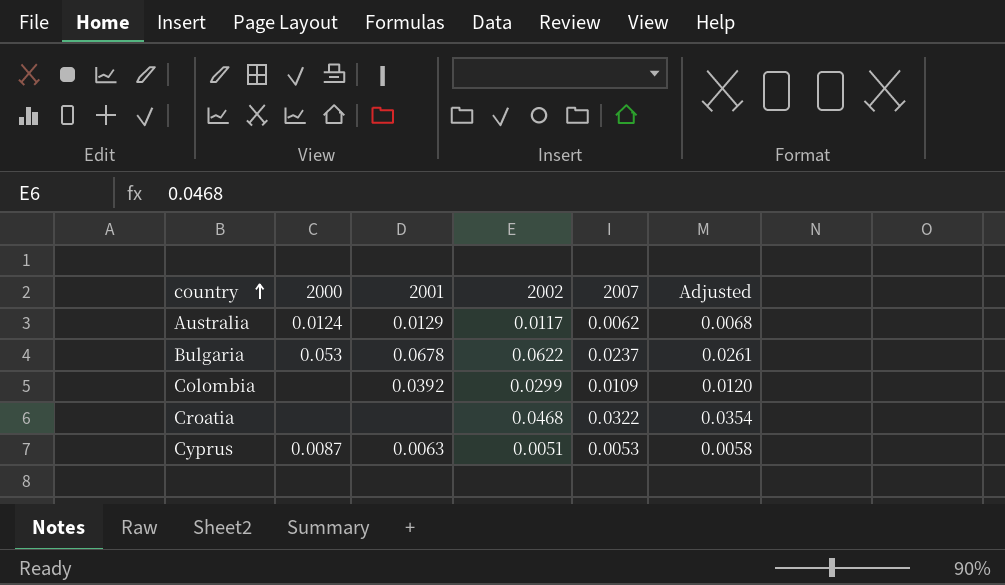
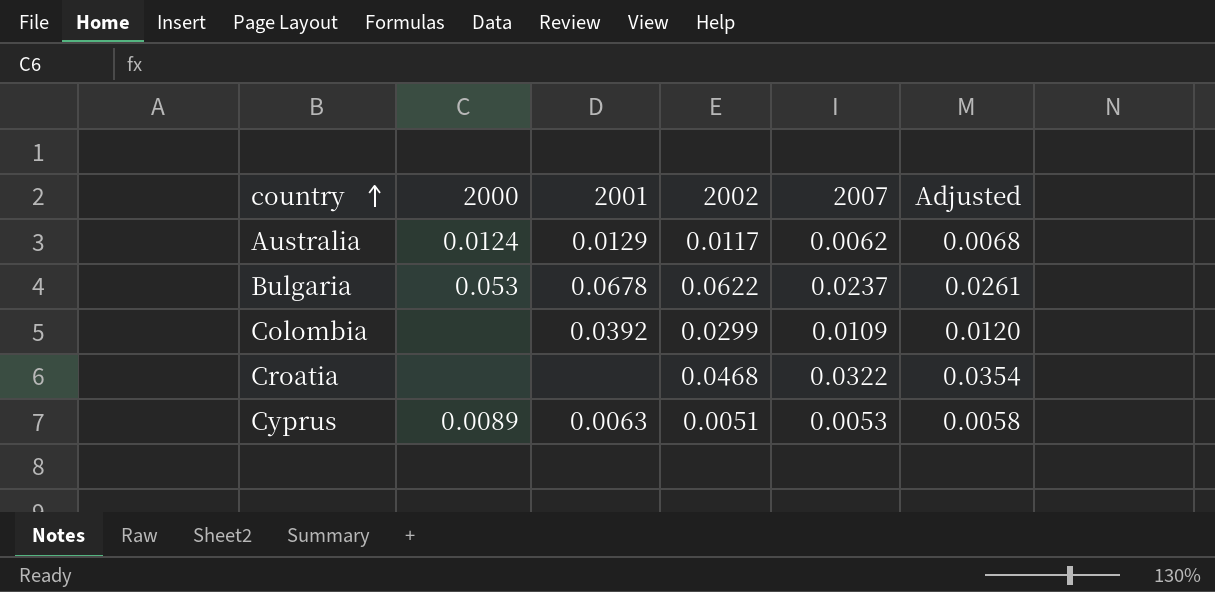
Cyprus | 2000: 0.0087 -> 0.0089

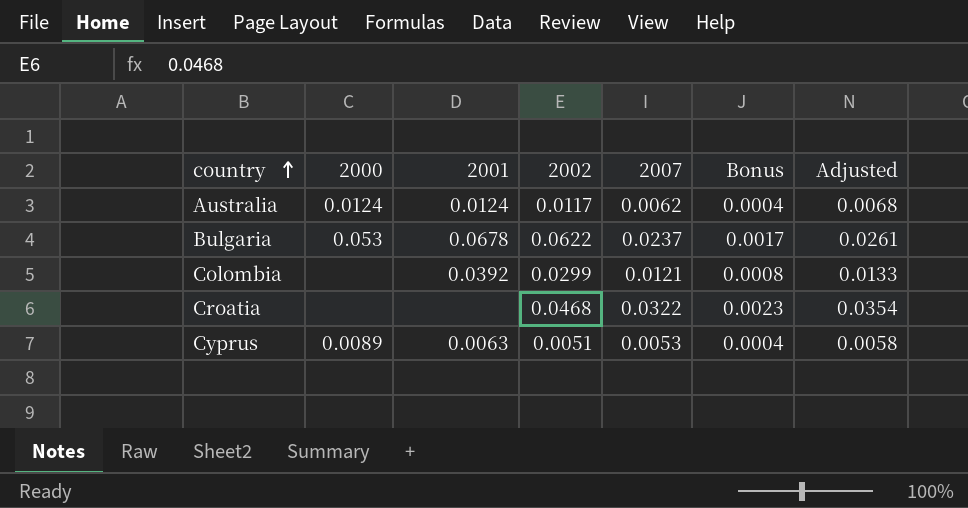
column Bonus | formula: none -> [2007] * 0.07
Australia | 2001: 0.0129 -> 0.0124
Colombia | 2007: 0.0109 -> 0.0121
Colombia | Adjusted: 0.0120 -> 0.0133

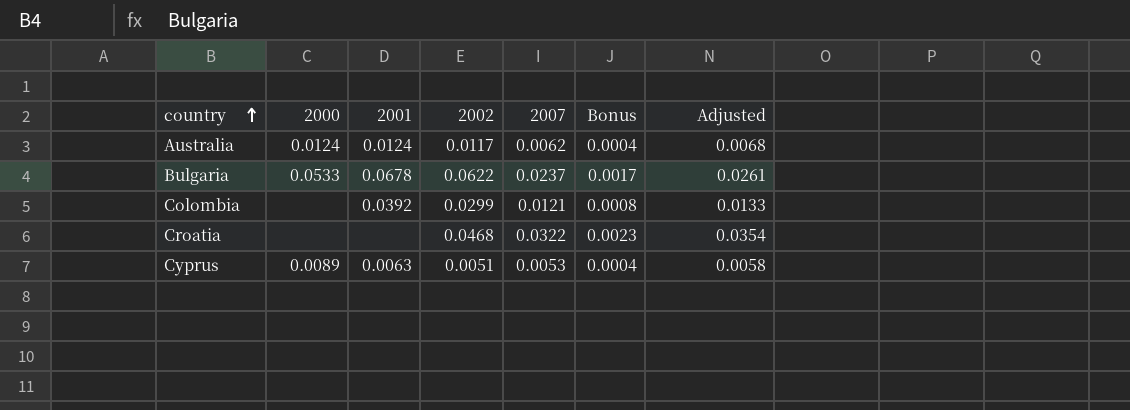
Bulgaria | 2000: 0.053 -> 0.0533

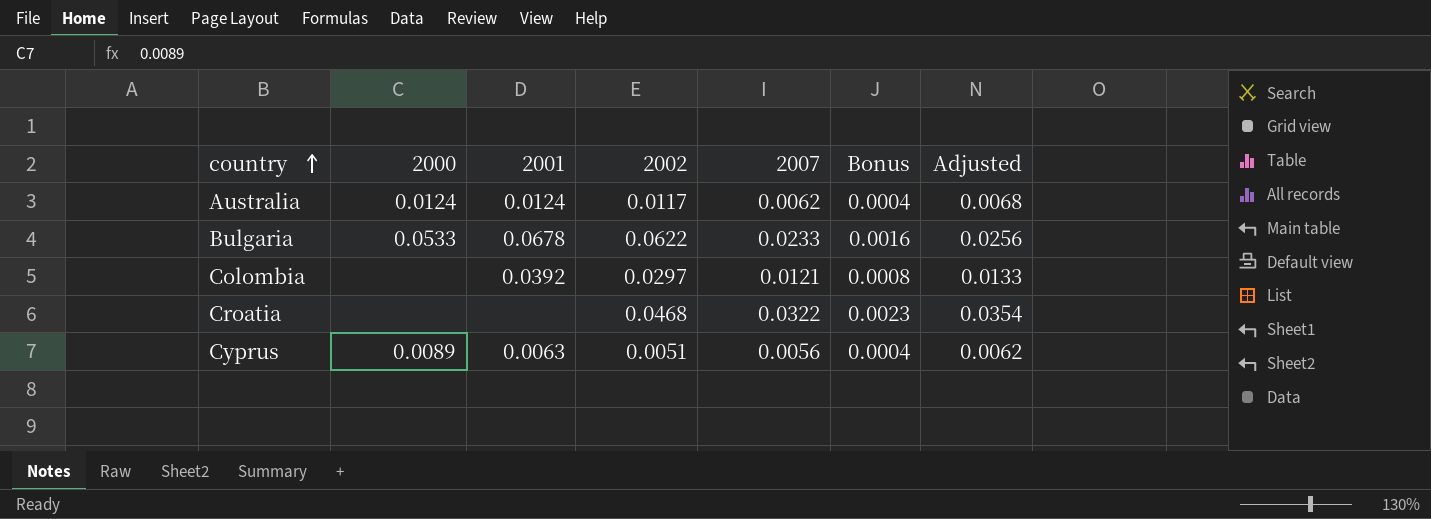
Bulgaria | 2007: 0.0237 -> 0.0233
Bulgaria | Bonus: 0.0017 -> 0.0016
Bulgaria | Adjusted: 0.0261 -> 0.0256
Colombia | 2002: 0.0299 -> 0.0297
Cyprus | 2007: 0.0053 -> 0.0056
Cyprus | Adjusted: 0.0058 -> 0.0062

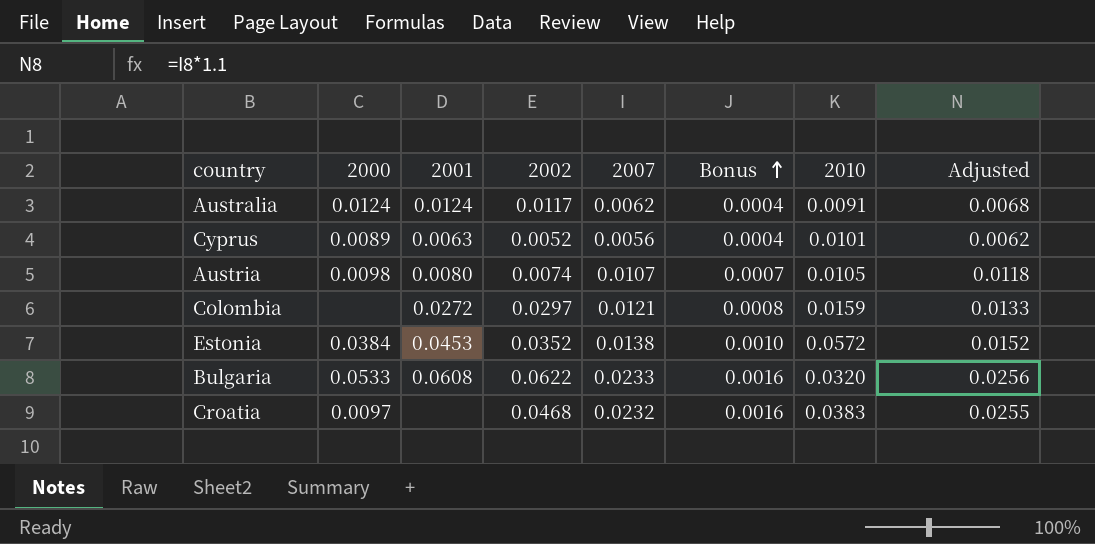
row order: country ascending -> Bonus ascending
column 2010 | position: none -> 7
Cyprus | 2002: 0.0051 -> 0.0052
row Austria: none -> 0.0098 | 0.0080 | 0.0074 | 0.0107 | 0.0007 | 0.0105 | 0.0118
Colombia | 2001: 0.0392 -> 0.0272
row Estonia: none -> 0.0384 | 0.0453 | 0.0352 | 0.0138 | 0.0010 | 0.0572 | 0.0152
Bulgaria | 2001: 0.0678 -> 0.0608
Croatia | 2000: none -> 0.0097
Croatia | 2007: 0.0322 -> 0.0232
Croatia | Bonus: 0.0023 -> 0.0016
Croatia | Adjusted: 0.0354 -> 0.0255

